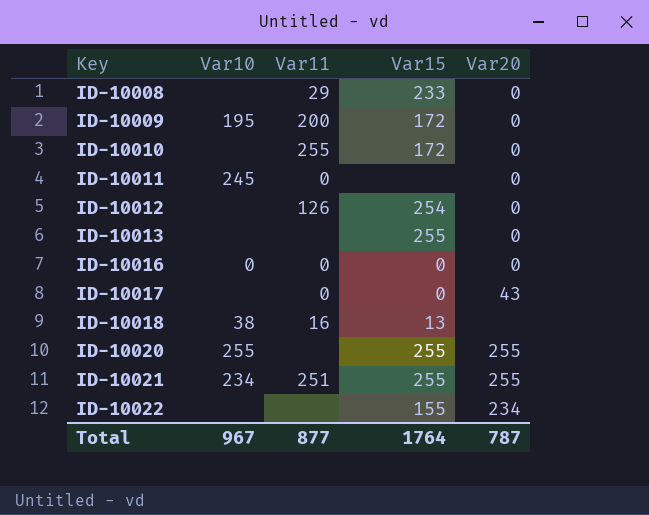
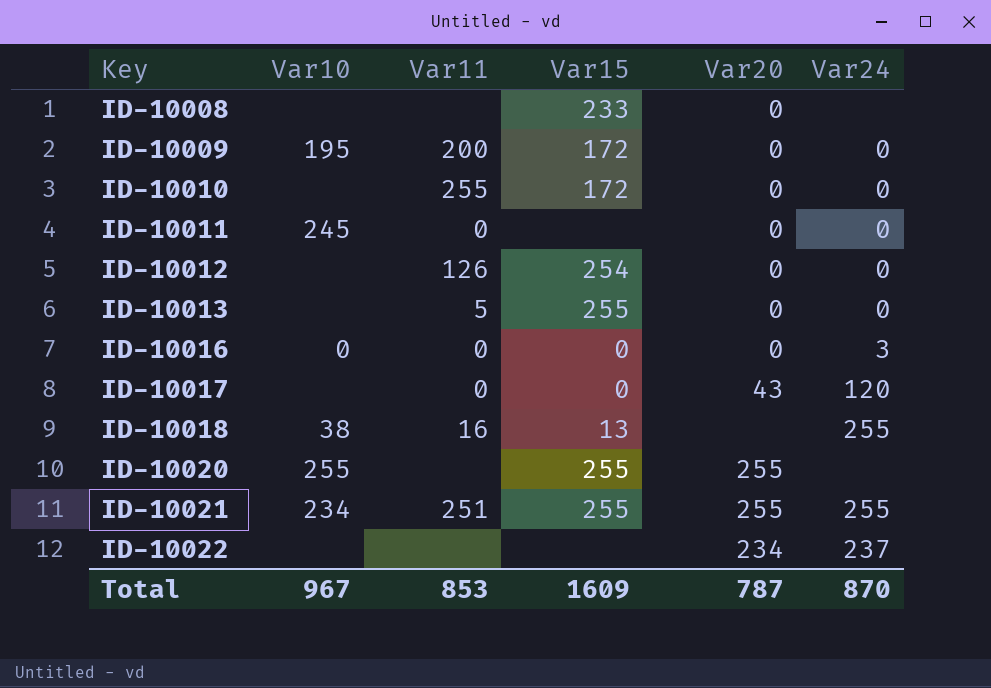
column Var24 | position: none -> 6
ID-10008 | Var11: 29 -> none
ID-10013 | Var11: none -> 5
ID-10022 | Var15: 155 -> none
Total | Var11: 877 -> 853
Total | Var15: 1764 -> 1609

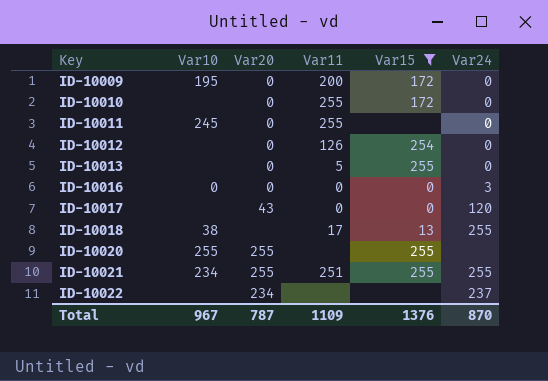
filter: none -> Var15 != 233
column Var20 | position: 5 -> 3
ID-10011 | Var11: 0 -> 255
ID-10018 | Var11: 16 -> 17
Total | Var11: 853 -> 1109
Total | Var15: 1609 -> 1376

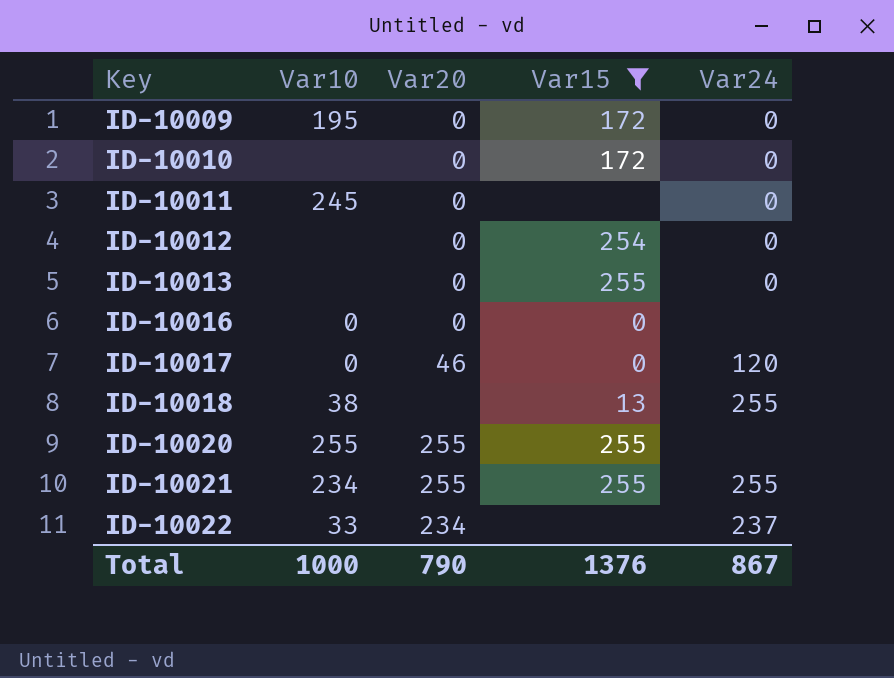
column Var11 | position: 4 -> none
ID-10016 | Var24: 3 -> none
ID-10017 | Var10: none -> 0
ID-10017 | Var20: 43 -> 46
ID-10022 | Var10: none -> 33
Total | Var10: 967 -> 1000
Total | Var20: 787 -> 790
Total | Var24: 870 -> 867

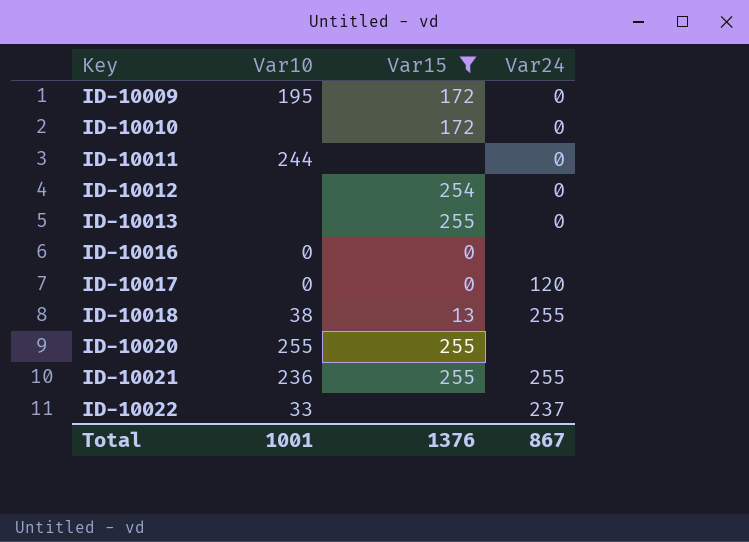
column Var20 | position: 3 -> none
ID-10011 | Var10: 245 -> 244
ID-10021 | Var10: 234 -> 236
Total | Var10: 1000 -> 1001

